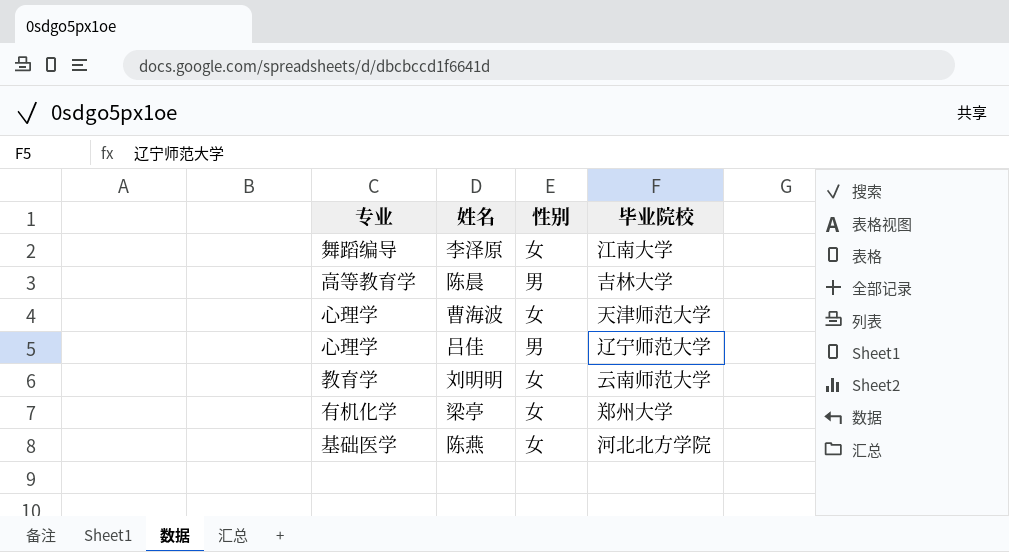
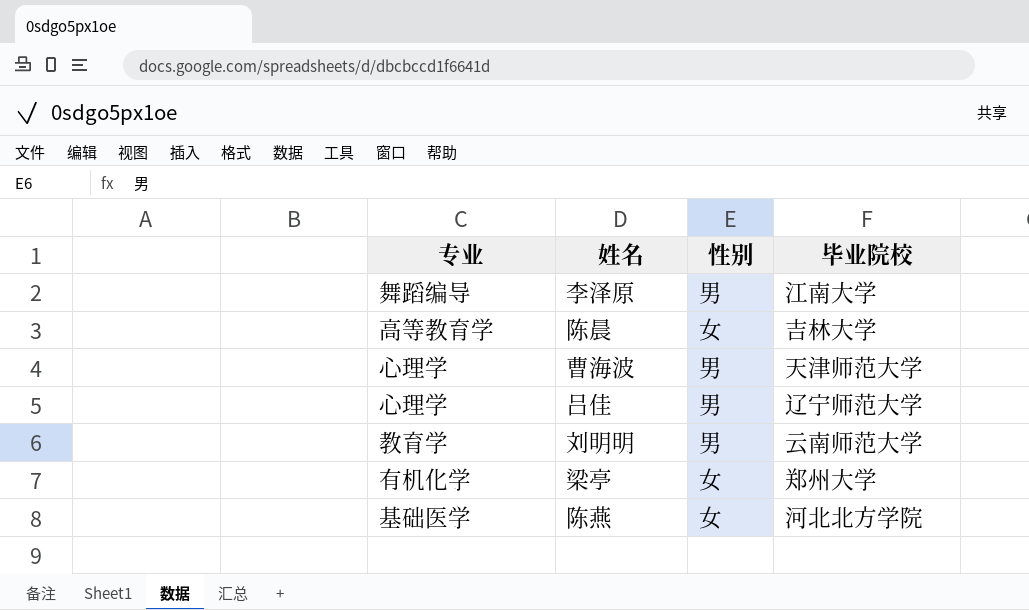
李泽原 | 性别: 女 -> 男
陈晨 | 性别: 男 -> 女
曹海波 | 性别: 女 -> 男
刘明明 | 性别: 女 -> 男

